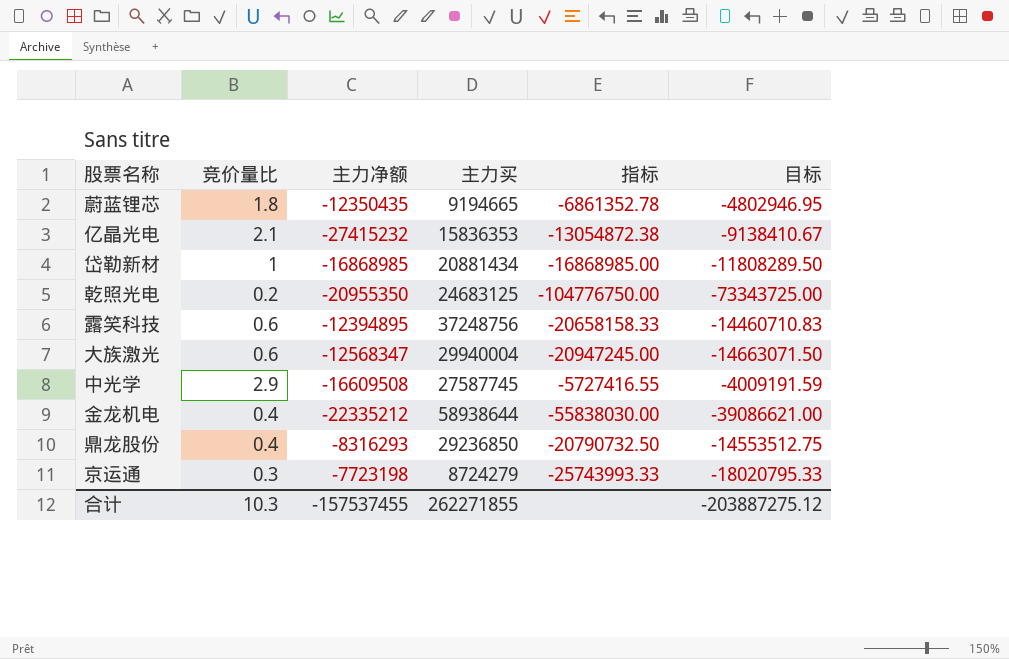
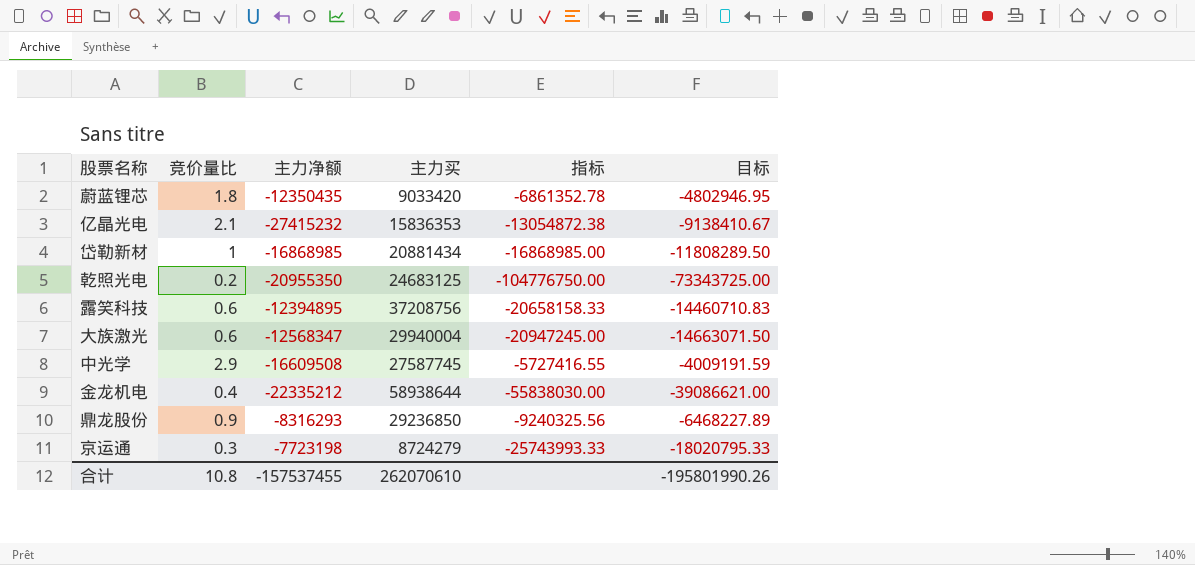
蔚蓝锂芯 | 主力买: 9194665 -> 9033420
露笑科技 | 主力买: 37248756 -> 37208756
鼎龙股份 | 竞价量比: 0.4 -> 0.9
鼎龙股份 | 指标: -20790732.50 -> -9240325.56
鼎龙股份 | 目标: -14553512.75 -> -6468227.89
合计 | 竞价量比: 10.3 -> 10.8
合计 | 主力买: 262271855 -> 262070610
合计 | 目标: -203887275.12 -> -195801990.26

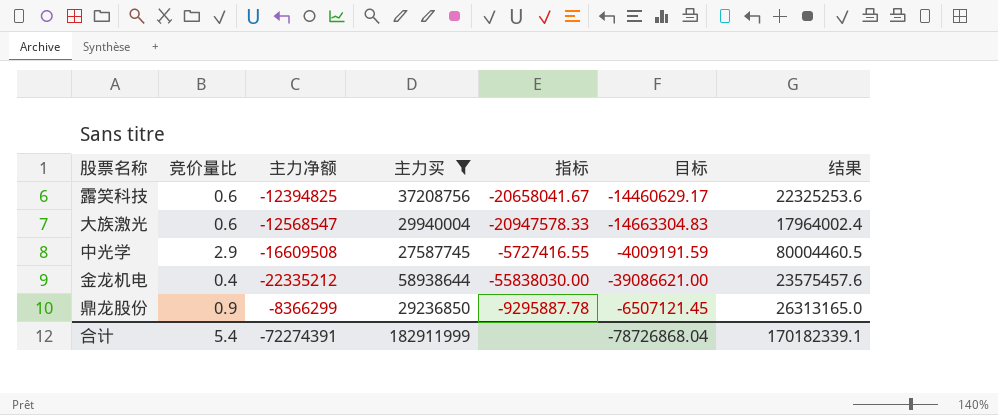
filter: none -> 主力买 >= 27587745
column 结果 | formula: none -> [竞价量比] * [主力买]
露笑科技 | 主力净额: -12394895 -> -12394825
露笑科技 | 指标: -20658158.33 -> -20658041.67
露笑科技 | 目标: -14460710.83 -> -14460629.17
大族激光 | 主力净额: -12568347 -> -12568547
大族激光 | 指标: -20947245.00 -> -20947578.33
大族激光 | 目标: -14663071.50 -> -14663304.83
鼎龙股份 | 主力净额: -8316293 -> -8366299
鼎龙股份 | 指标: -9240325.56 -> -9295887.78
鼎龙股份 | 目标: -6468227.89 -> -6507121.45
合计 | 竞价量比: 10.8 -> 5.4
合计 | 主力净额: -157537455 -> -72274391
合计 | 主力买: 262070610 -> 182911999
合计 | 目标: -195801990.26 -> -78726868.04

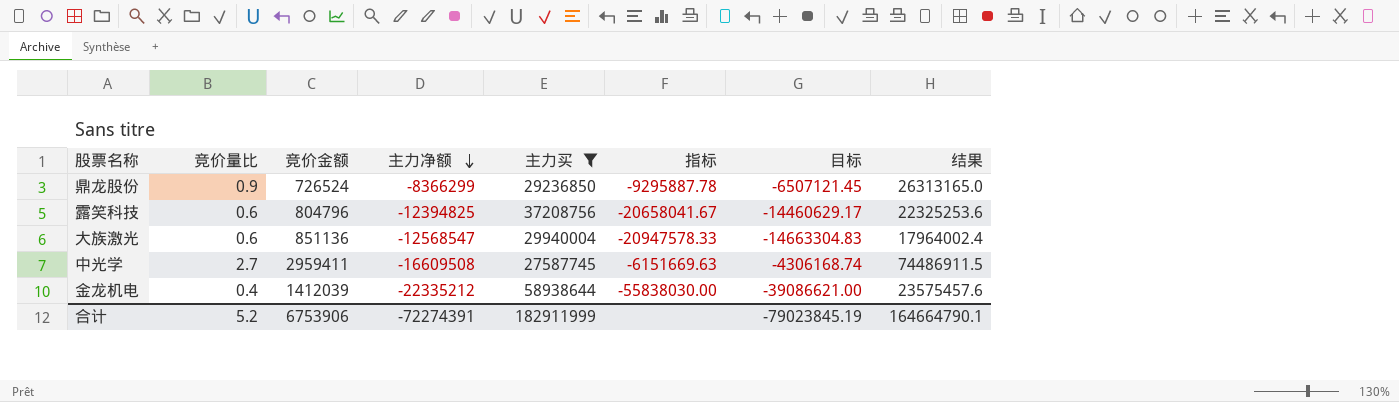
row order: none -> 主力净额 descending
column 竞价金额 | position: none -> 3
中光学 | 竞价量比: 2.9 -> 2.7
中光学 | 指标: -5727416.55 -> -6151669.63
中光学 | 目标: -4009191.59 -> -4306168.74
中光学 | 结果: 80004460.5 -> 74486911.5
合计 | 竞价量比: 5.4 -> 5.2
合计 | 目标: -78726868.04 -> -79023845.19
合计 | 结果: 170182339.1 -> 164664790.1

